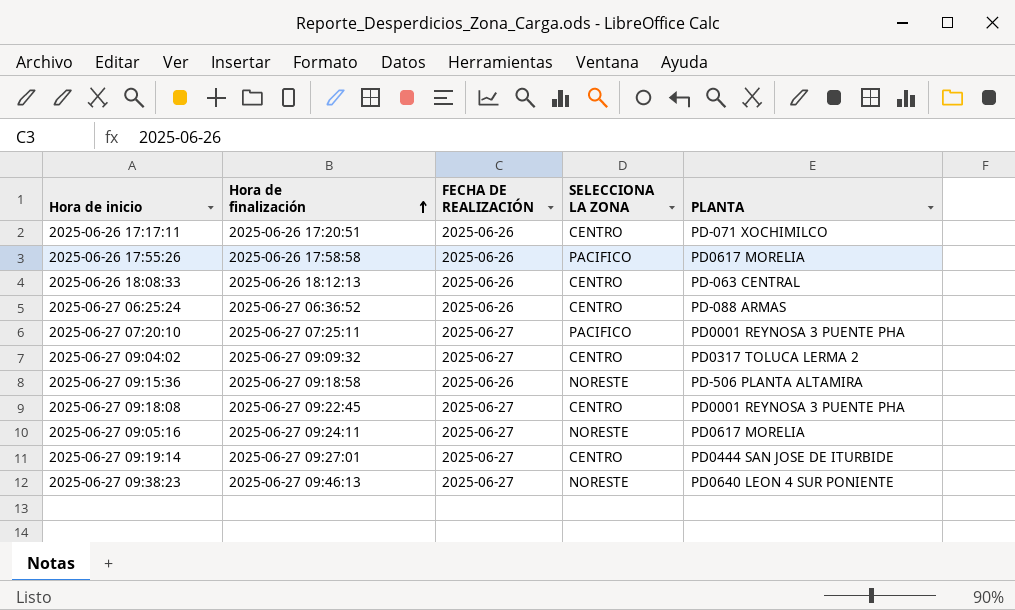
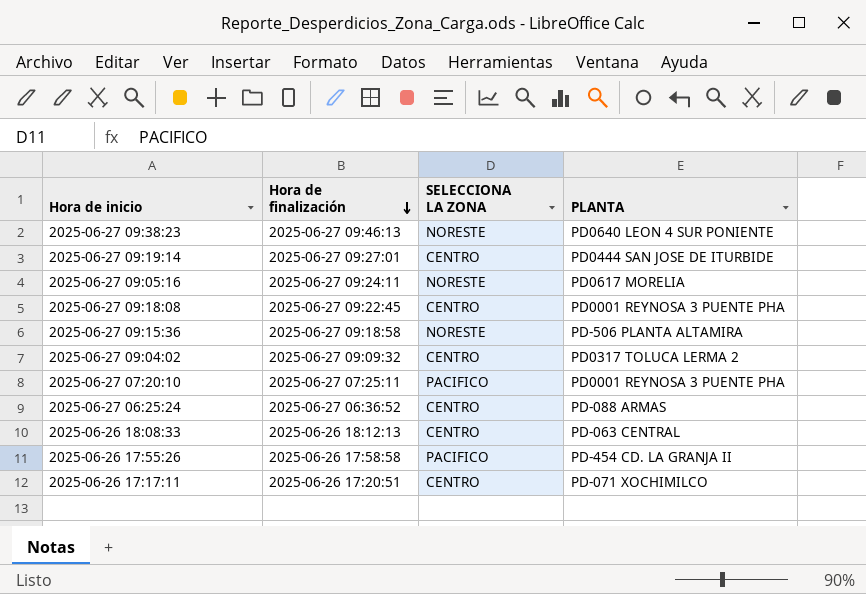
row order: Hora de finalización ascending -> Hora de finalización descending
column FECHA DE REALIZACIÓN | position: 3 -> none
2025-06-26 17:55:26 | PLANTA: PD0617 MORELIA -> PD-454 CD. LA GRANJA II

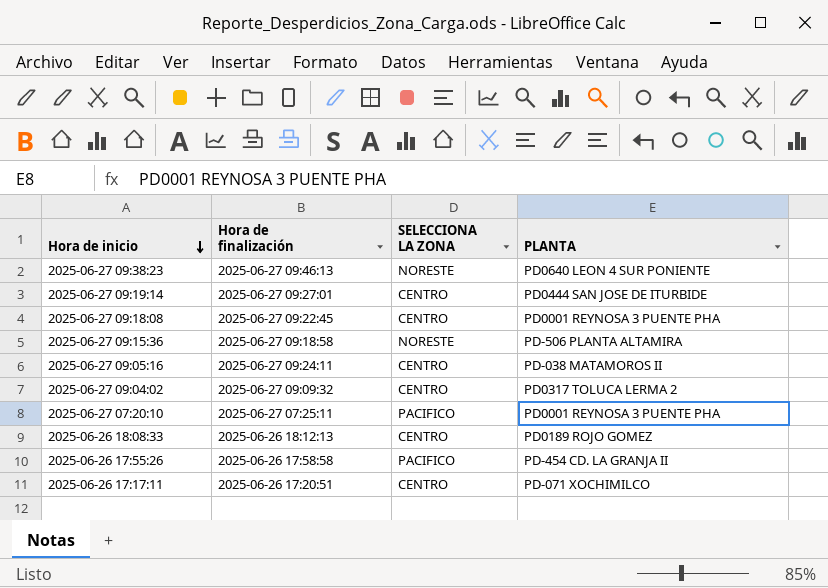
row order: Hora de finalización descending -> Hora de inicio descending
row 2025-06-27 06:25:24: 2025-06-27 06:36:52 | CENTRO | PD-088 ARMAS -> none
2025-06-27 09:05:16 | SELECCIONA LA ZONA: NORESTE -> CENTRO
2025-06-27 09:05:16 | PLANTA: PD0617 MORELIA -> PD-038 MATAMOROS II
2025-06-26 18:08:33 | PLANTA: PD-063 CENTRAL -> PD0189 ROJO GOMEZ

